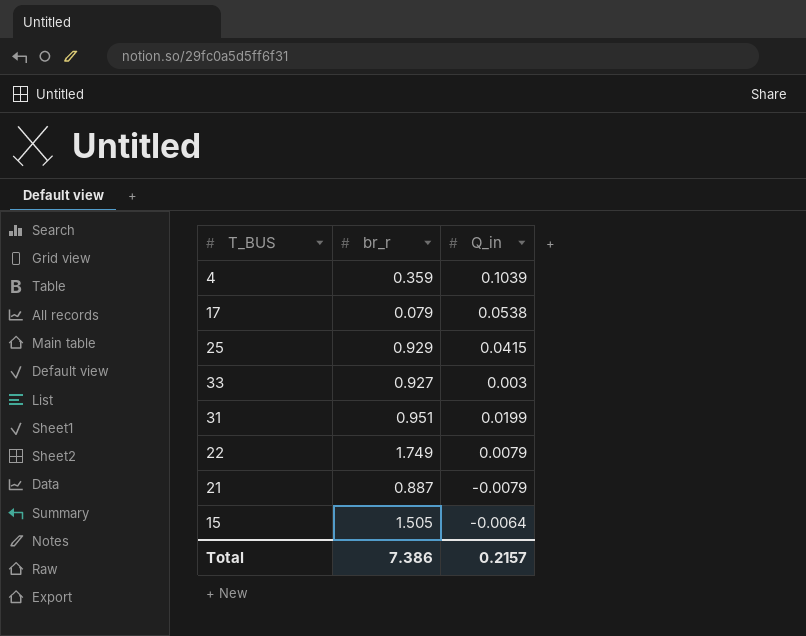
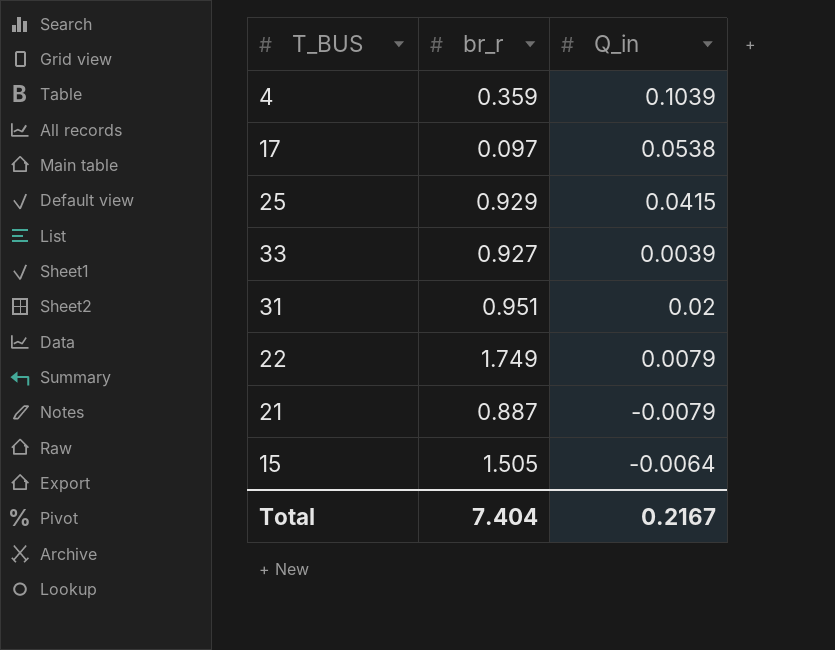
17 | br_r: 0.079 -> 0.097
33 | Q_in: 0.003 -> 0.0039
31 | Q_in: 0.0199 -> 0.02
Total | br_r: 7.386 -> 7.404
Total | Q_in: 0.2157 -> 0.2167

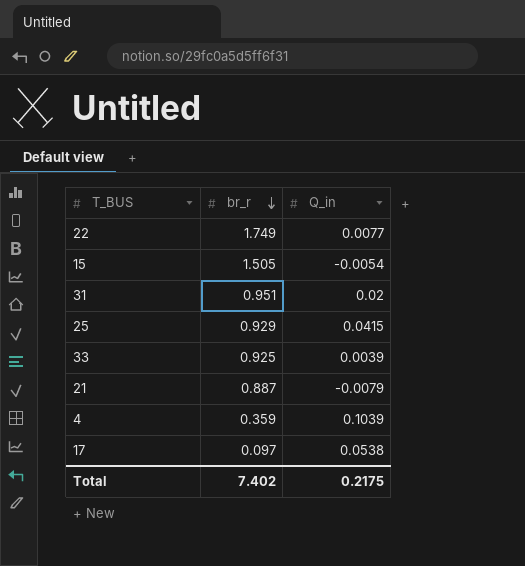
row order: none -> br_r descending
22 | Q_in: 0.0079 -> 0.0077
15 | Q_in: -0.0064 -> -0.0054
33 | br_r: 0.927 -> 0.925
Total | br_r: 7.404 -> 7.402
Total | Q_in: 0.2167 -> 0.2175

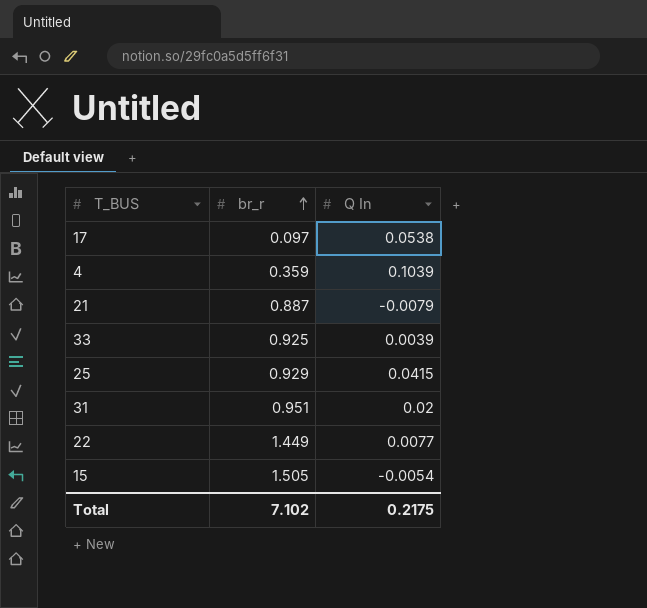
row order: br_r descending -> br_r ascending
column name: Q_in -> Q In
22 | br_r: 1.749 -> 1.449
Total | br_r: 7.402 -> 7.102

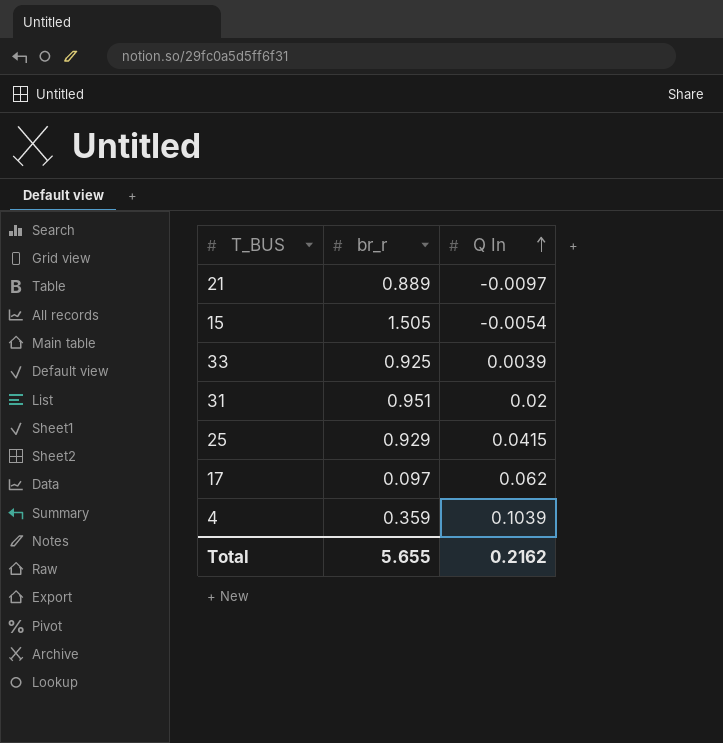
row order: br_r ascending -> Q In ascending
row 22: 1.449 | 0.0077 -> none
21 | br_r: 0.887 -> 0.889
21 | Q In: -0.0079 -> -0.0097
17 | Q In: 0.0538 -> 0.062
Total | br_r: 7.102 -> 5.655
Total | Q In: 0.2175 -> 0.2162

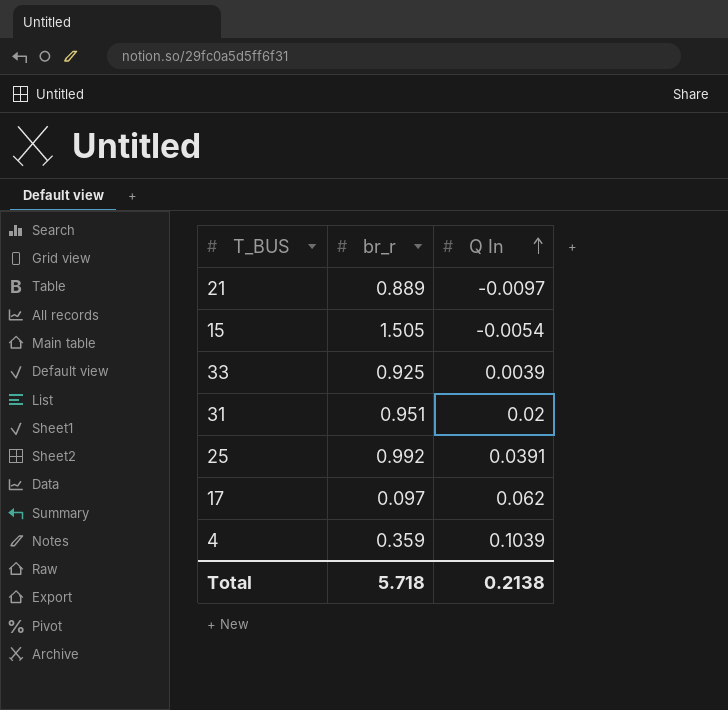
25 | br_r: 0.929 -> 0.992
25 | Q In: 0.0415 -> 0.0391
Total | br_r: 5.655 -> 5.718
Total | Q In: 0.2162 -> 0.2138

